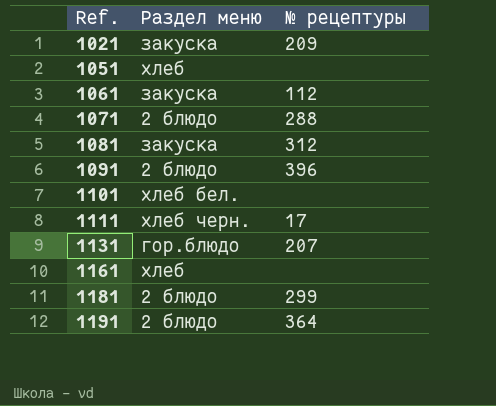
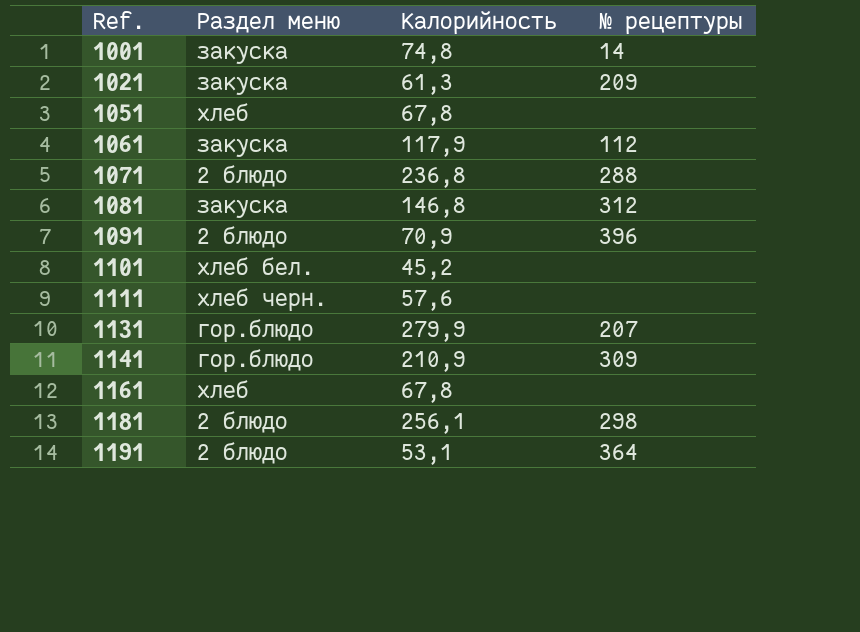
column Калорийность | position: none -> 3
row 1001: none -> закуска | 74,8 | 14
1111 | № рецептуры: 17 -> none
row 1141: none -> гор.блюдо | 210,9 | 309
1181 | № рецептуры: 299 -> 298

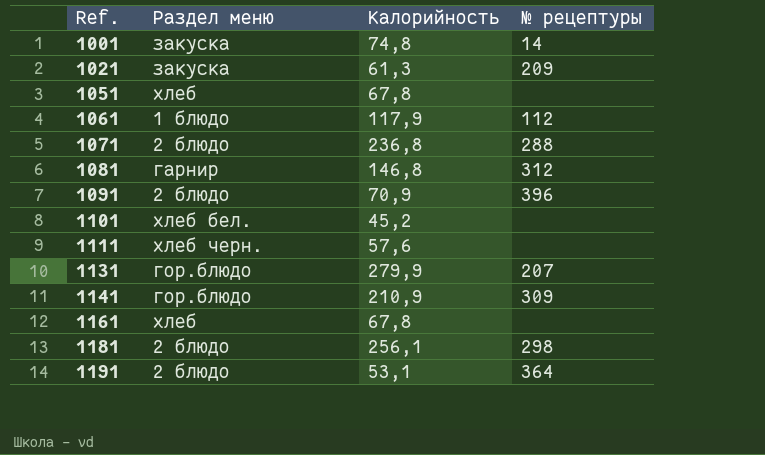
1061 | Раздел меню: закуска -> 1 блюдо
1081 | Раздел меню: закуска -> гарнир

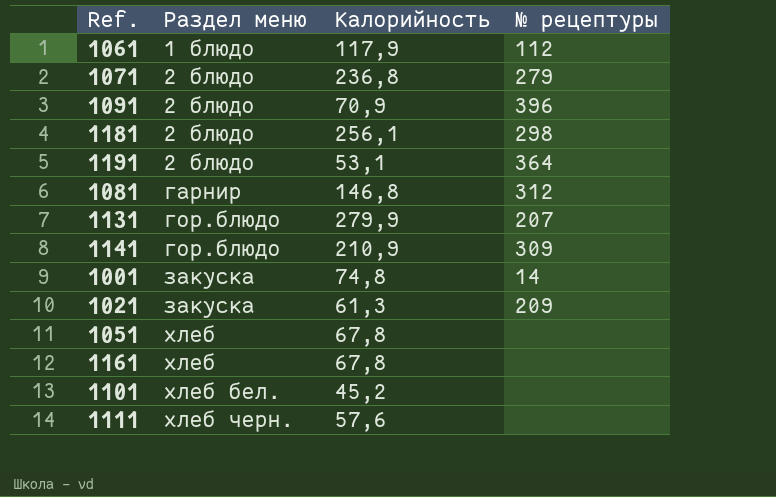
row order: Ref. ascending -> Раздел меню ascending
1071 | № рецептуры: 288 -> 279

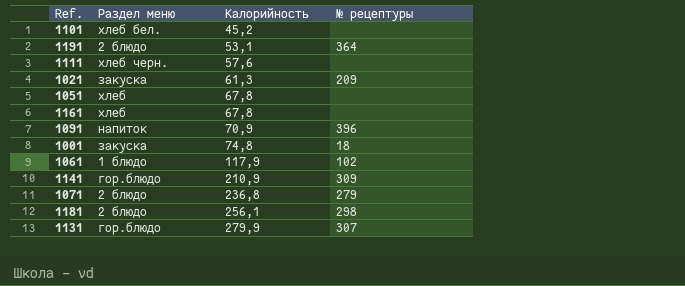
row order: Раздел меню ascending -> Калорийность ascending
row 1081: гарнир | 146,8 | 312 -> none
1091 | Раздел меню: 2 блюдо -> напиток
1001 | № рецептуры: 14 -> 18
1061 | № рецептуры: 112 -> 102
1131 | № рецептуры: 207 -> 307

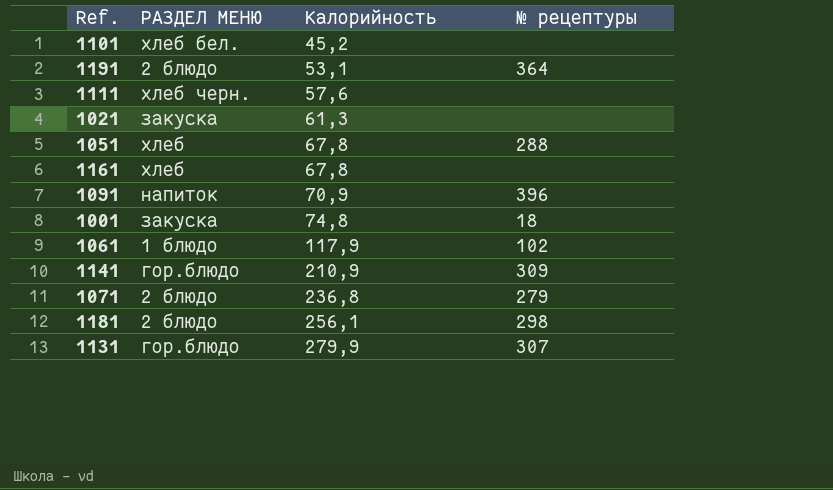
column name: Раздел меню -> РАЗДЕЛ МЕНЮ
1021 | № рецептуры: 209 -> none
1051 | № рецептуры: none -> 288

